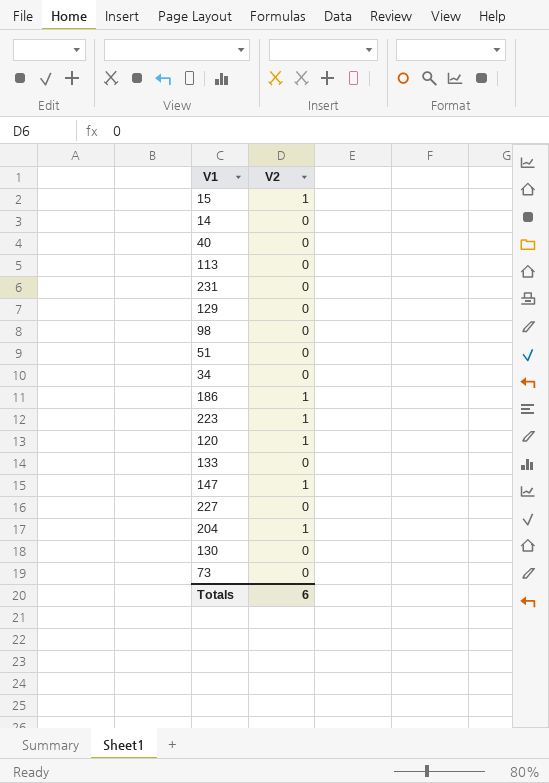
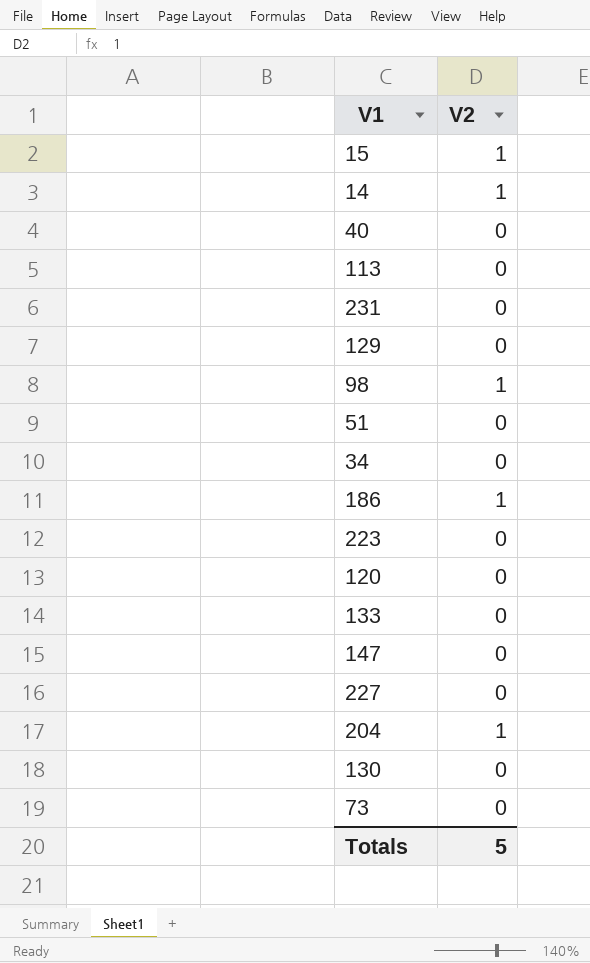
14 | V2: 0 -> 1
98 | V2: 0 -> 1
223 | V2: 1 -> 0
120 | V2: 1 -> 0
147 | V2: 1 -> 0
Totals | V2: 6 -> 5

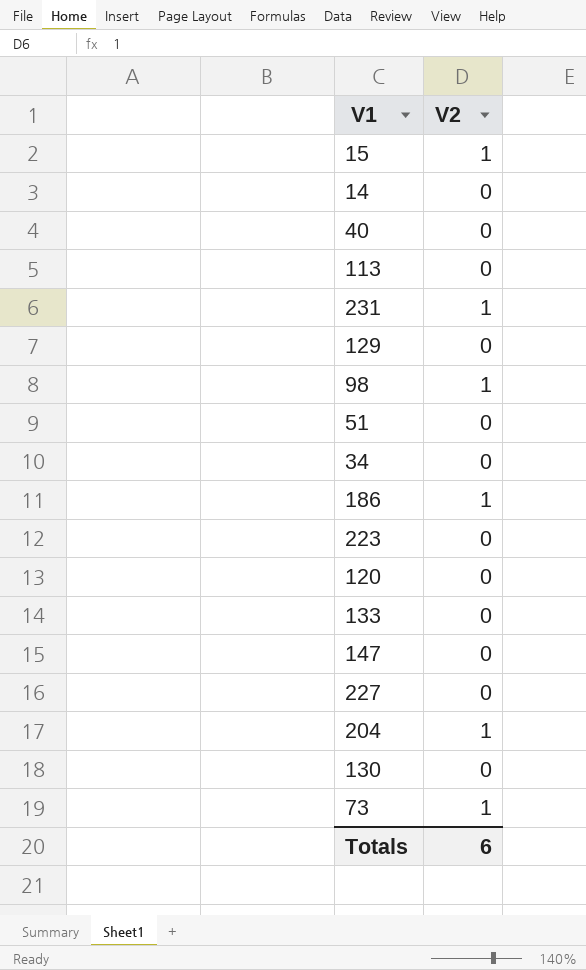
14 | V2: 1 -> 0
231 | V2: 0 -> 1
73 | V2: 0 -> 1
Totals | V2: 5 -> 6

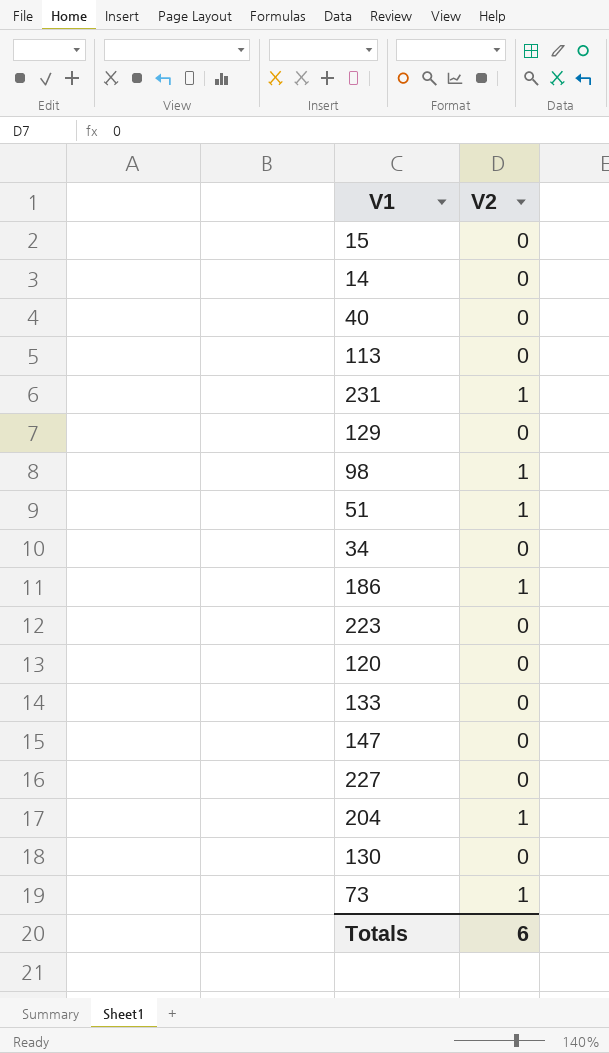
15 | V2: 1 -> 0
51 | V2: 0 -> 1

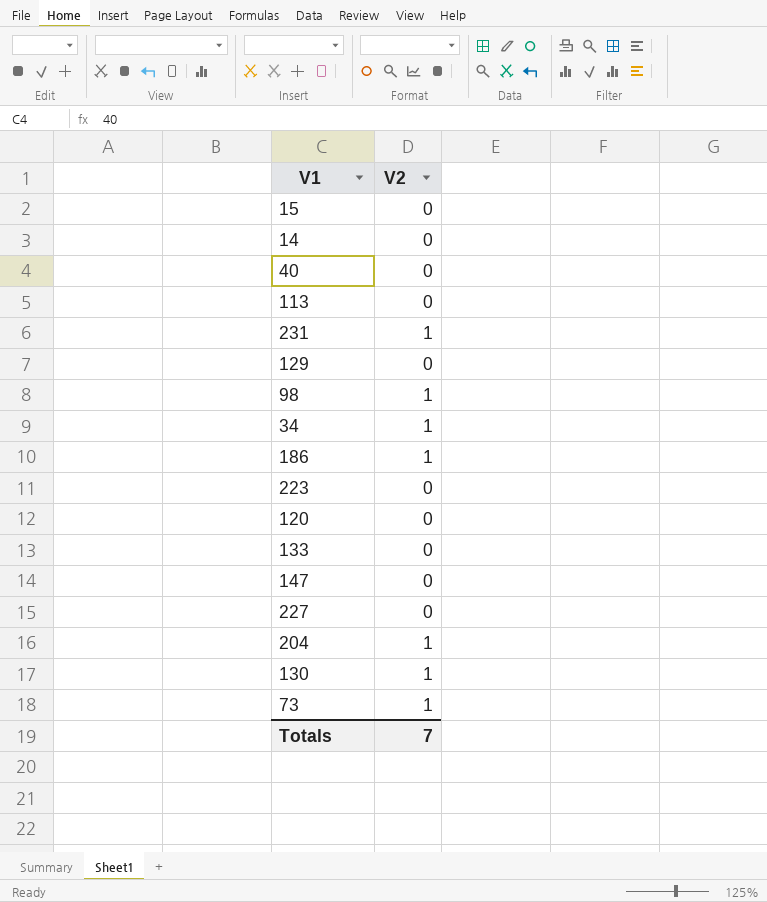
row 51: 1 -> none
34 | V2: 0 -> 1
130 | V2: 0 -> 1
Totals | V2: 6 -> 7

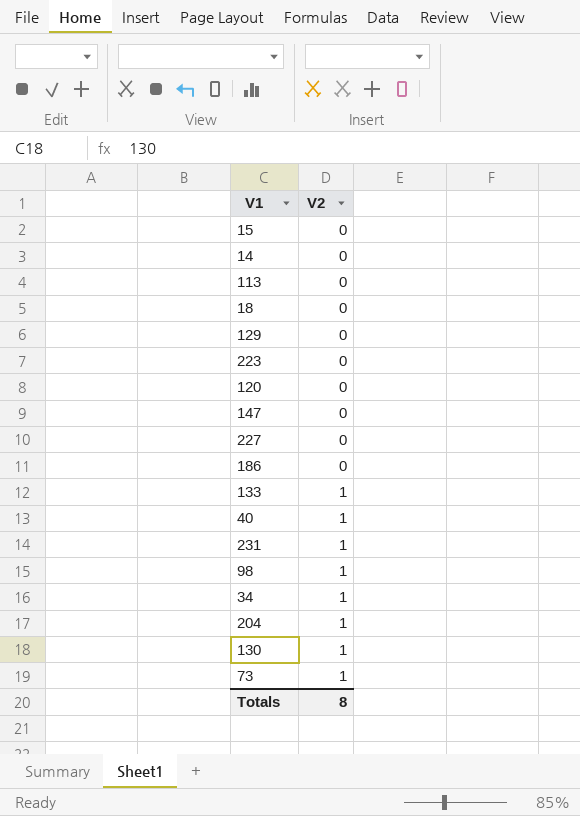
row order: none -> V2 ascending
row 18: none -> 0
186 | V2: 1 -> 0
133 | V2: 0 -> 1
40 | V2: 0 -> 1
Totals | V2: 7 -> 8

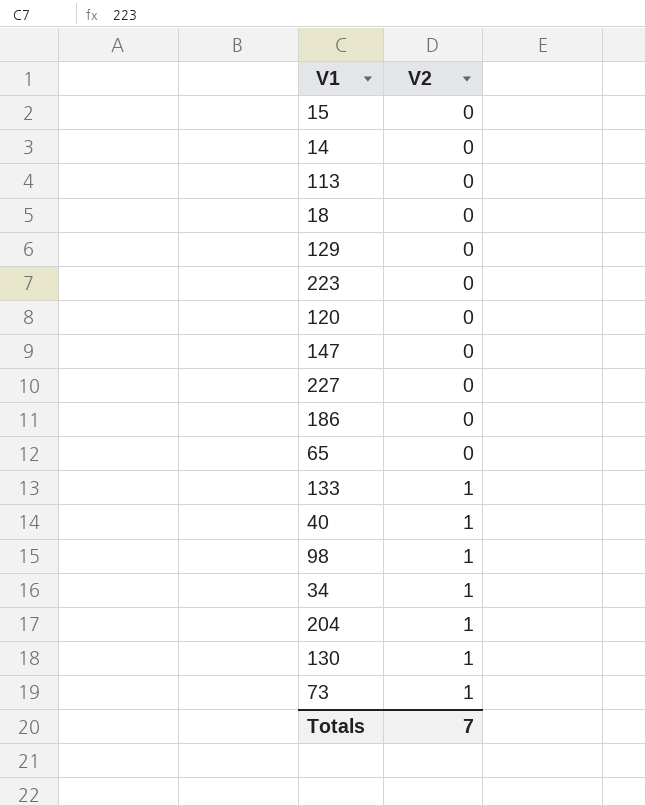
row 231: 1 -> none
row 65: none -> 0
Totals | V2: 8 -> 7

